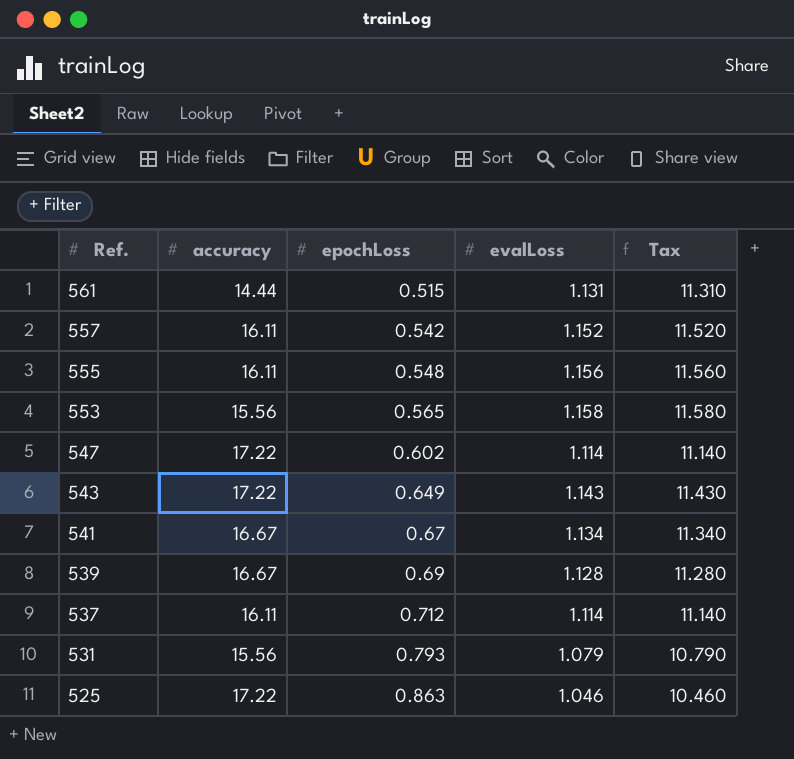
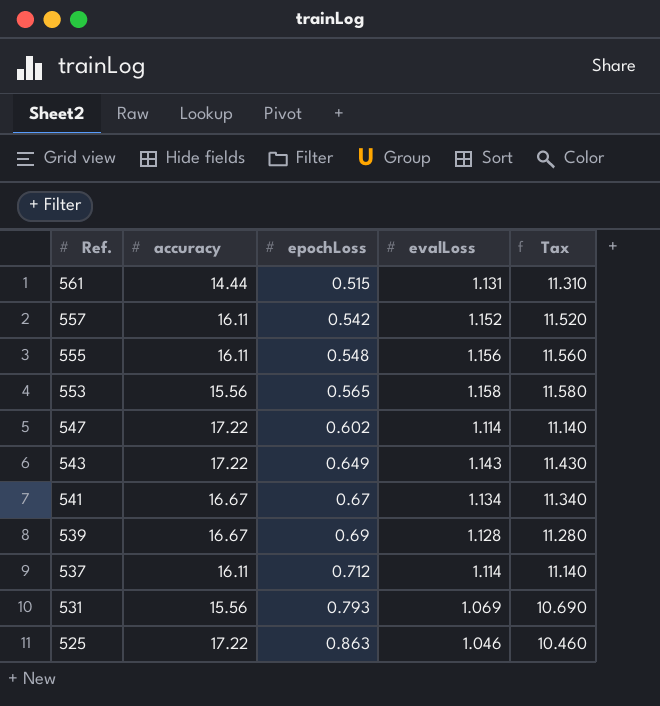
531 | evalLoss: 1.079 -> 1.069
531 | Tax: 10.790 -> 10.690

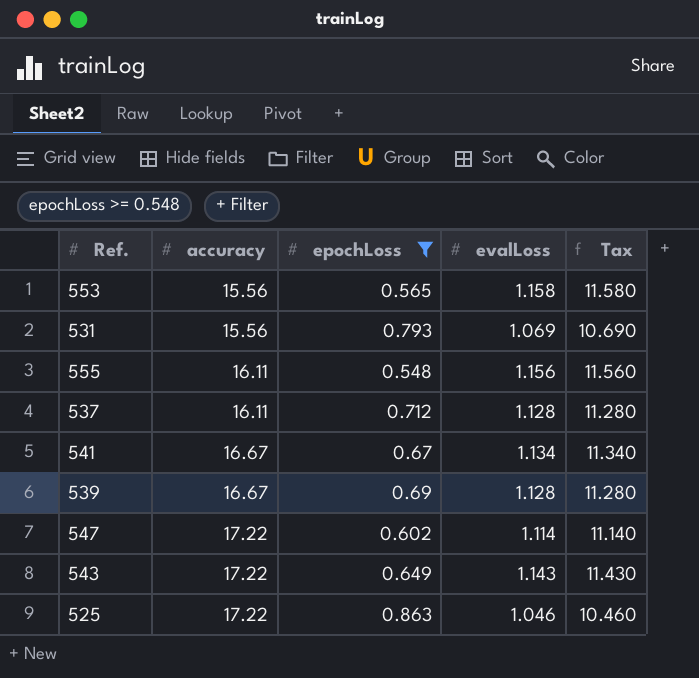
filter: none -> epochLoss >= 0.548
row order: Ref. descending -> accuracy ascending
537 | evalLoss: 1.114 -> 1.128
537 | Tax: 11.140 -> 11.280

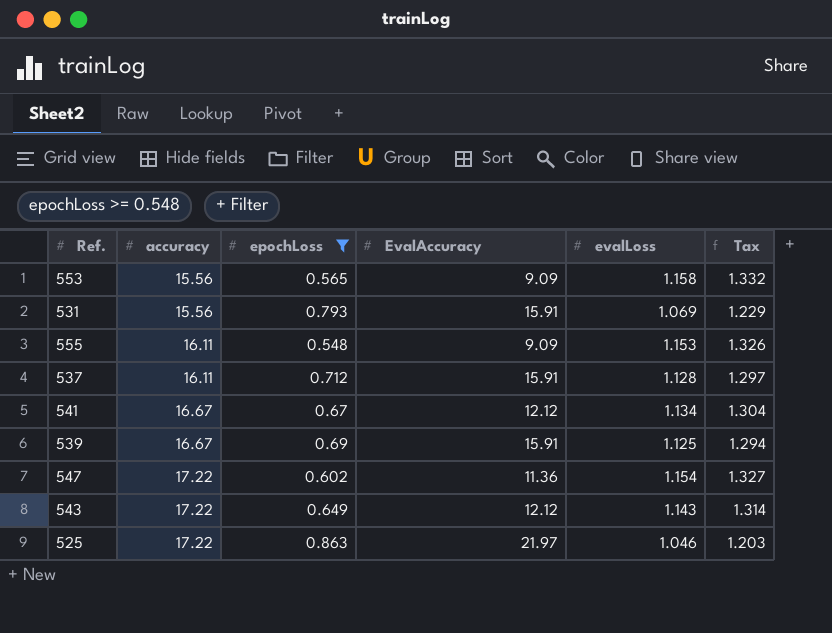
column EvalAccuracy | position: none -> 4
column Tax | formula: [evalLoss] * 10 -> [evalLoss] * 1.15
555 | evalLoss: 1.156 -> 1.153
539 | evalLoss: 1.128 -> 1.125
547 | evalLoss: 1.114 -> 1.154

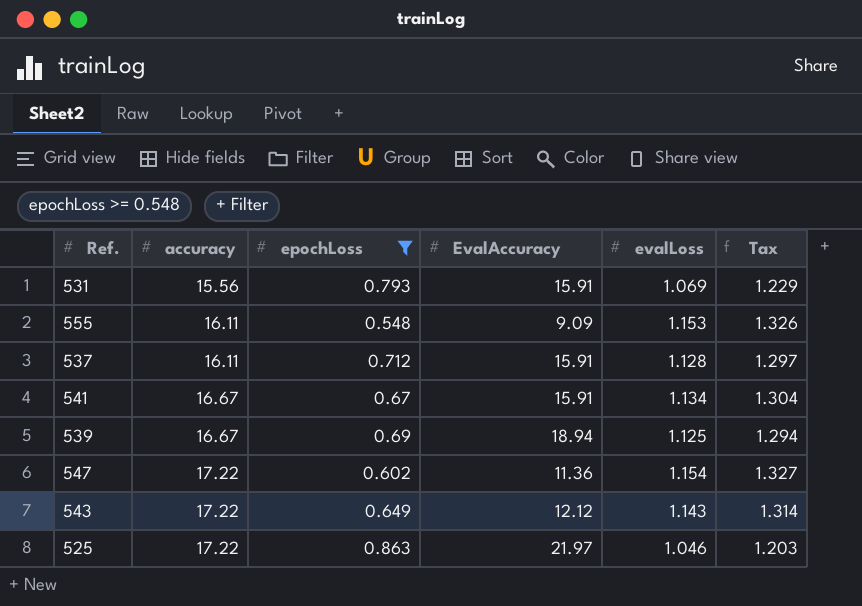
row 553: 15.56 | 0.565 | 9.09 | 1.158 | 1.332 -> none
541 | EvalAccuracy: 12.12 -> 15.91
539 | EvalAccuracy: 15.91 -> 18.94

